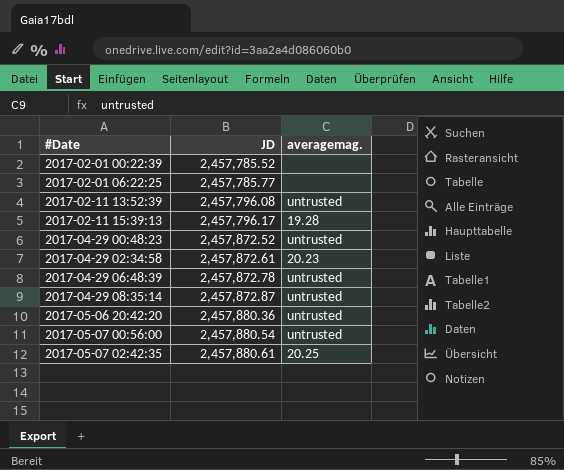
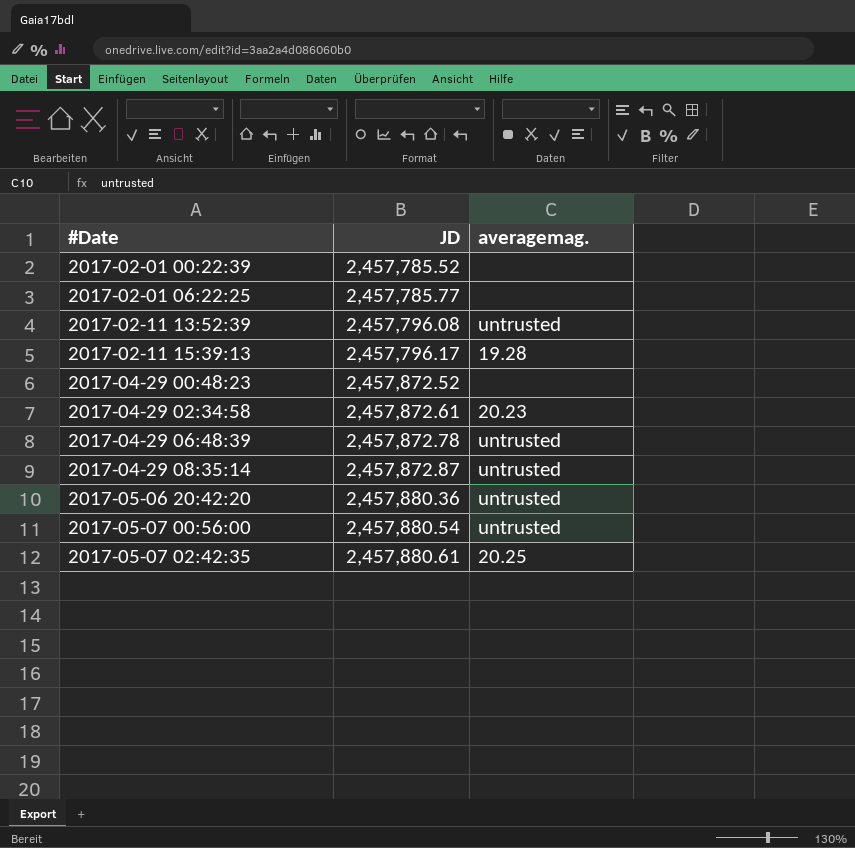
2017-04-29 00:48:23 | averagemag.: untrusted -> none

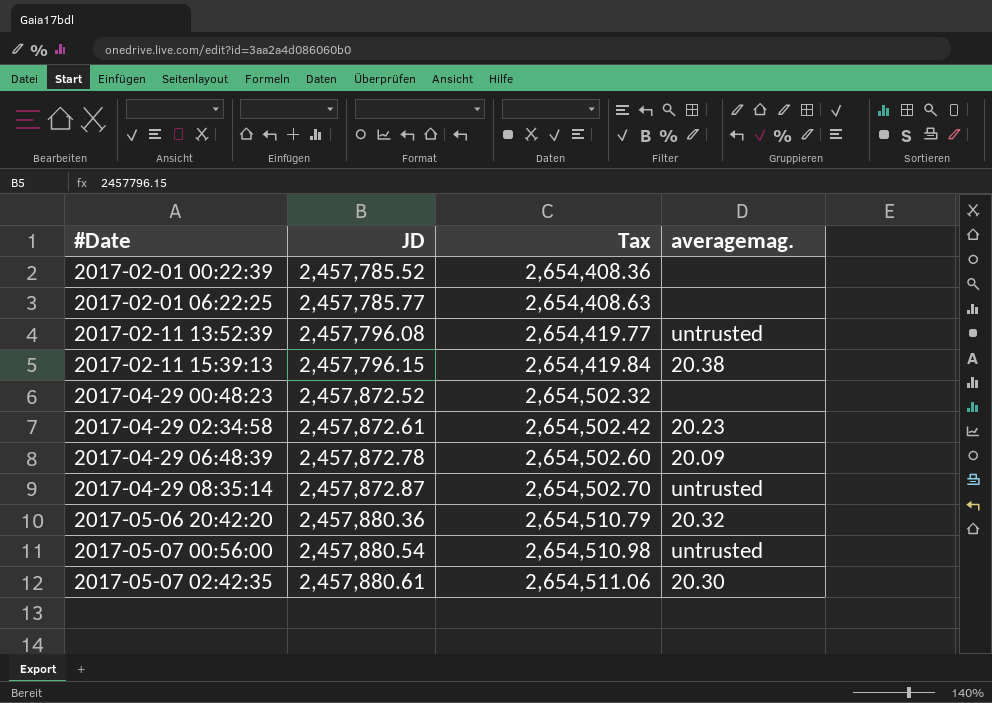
column Tax | formula: none -> [JD] * 1.08
2017-02-11 15:39:13 | JD: 2,457,796.17 -> 2,457,796.15
2017-02-11 15:39:13 | averagemag.: 19.28 -> 20.38
2017-04-29 06:48:39 | averagemag.: untrusted -> 20.09
2017-05-06 20:42:20 | averagemag.: untrusted -> 20.32
2017-05-07 02:42:35 | averagemag.: 20.25 -> 20.30

